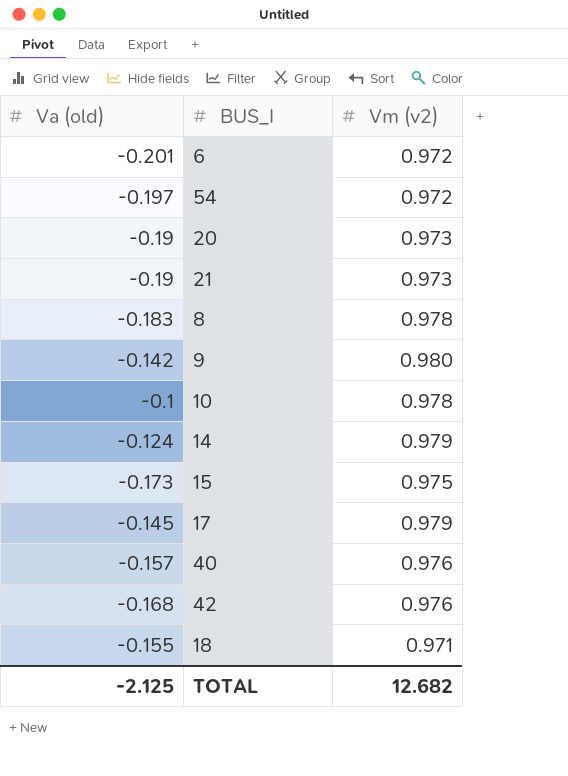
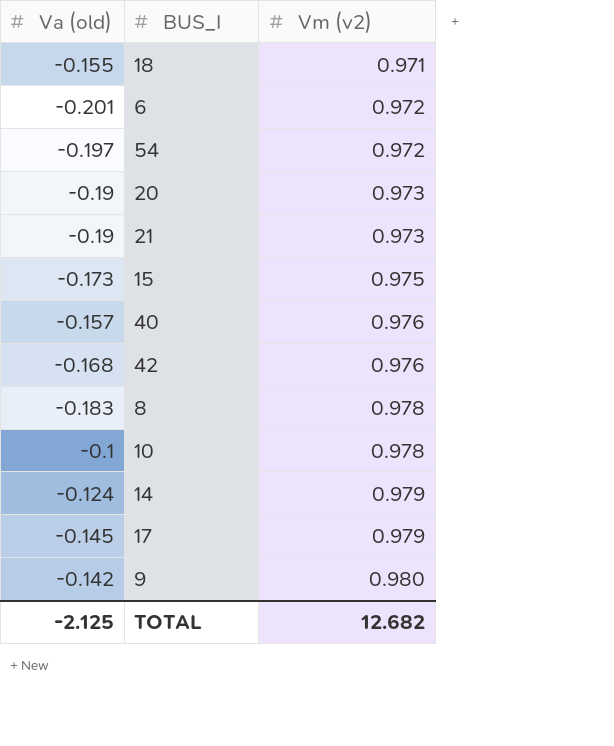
row order: none -> Vm (v2) ascending

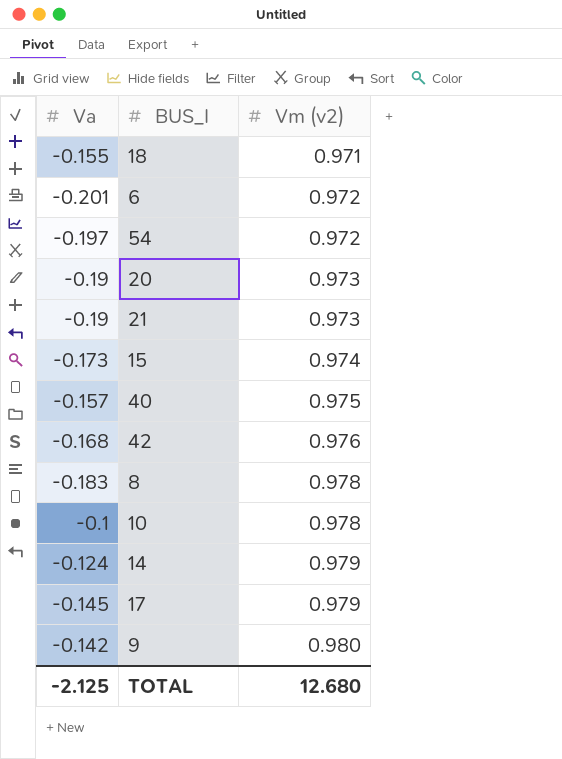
column name: Va (old) -> Va
15 | Vm (v2): 0.975 -> 0.974
40 | Vm (v2): 0.976 -> 0.975
TOTAL | Vm (v2): 12.682 -> 12.680

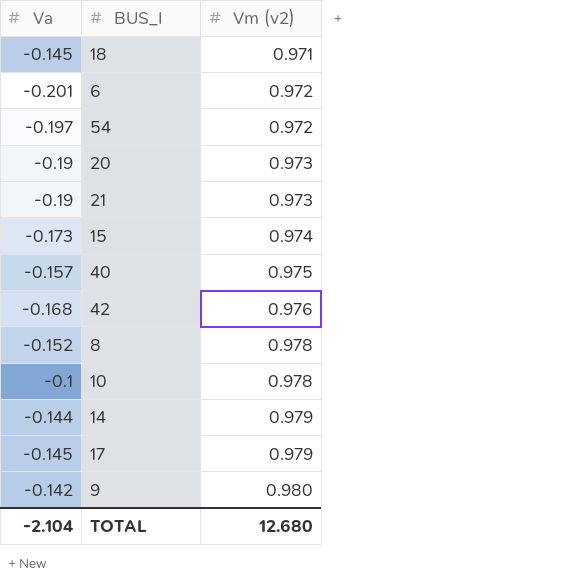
18 | Va: -0.155 -> -0.145
8 | Va: -0.183 -> -0.152
14 | Va: -0.124 -> -0.144
TOTAL | Va: -2.125 -> -2.104

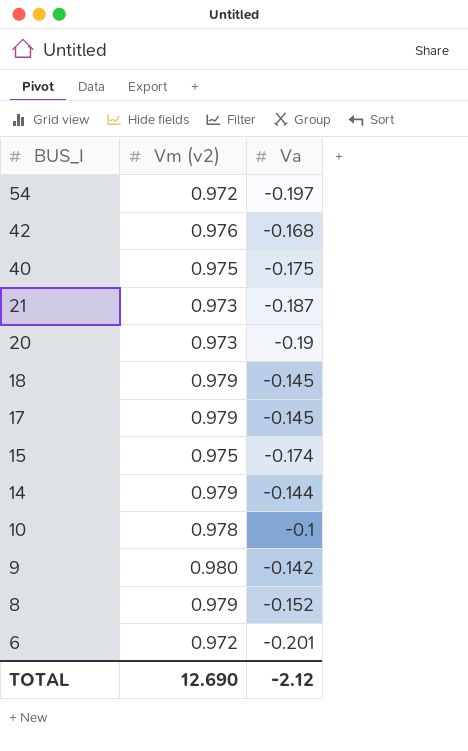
row order: Vm (v2) ascending -> BUS_I descending
column Va | position: 1 -> 3
40 | Va: -0.157 -> -0.175
21 | Va: -0.19 -> -0.187
18 | Vm (v2): 0.971 -> 0.979
15 | Vm (v2): 0.974 -> 0.975
15 | Va: -0.173 -> -0.174
8 | Vm (v2): 0.978 -> 0.979
TOTAL | Vm (v2): 12.680 -> 12.690
TOTAL | Va: -2.104 -> -2.12

